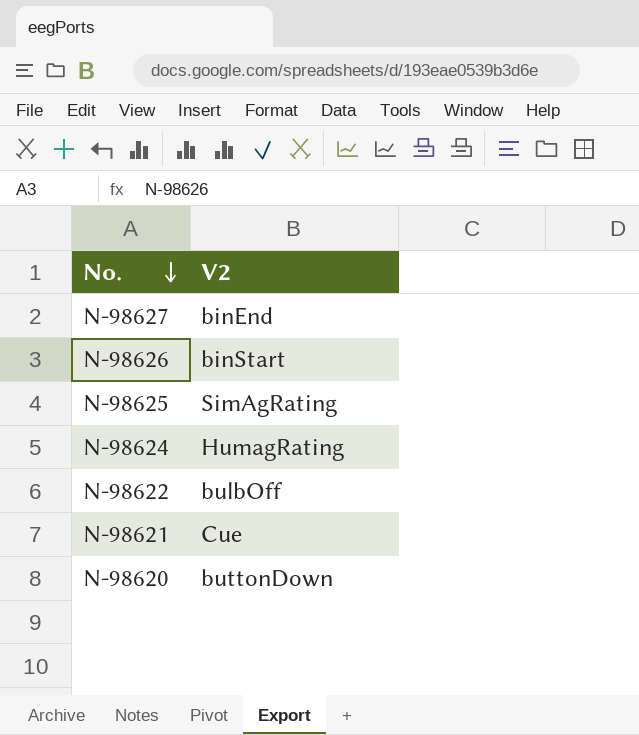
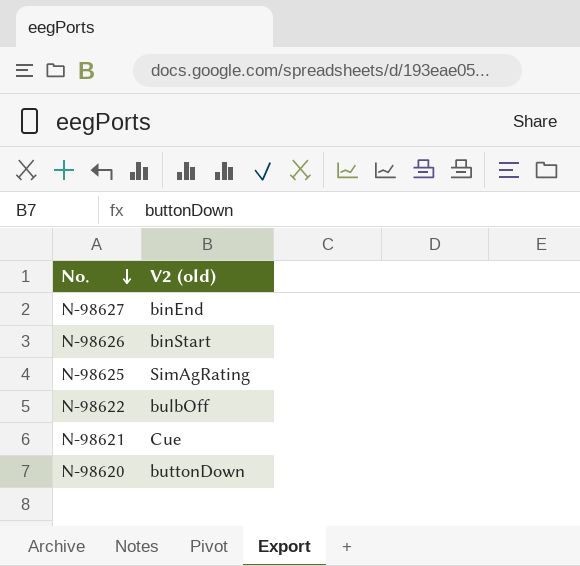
column name: V2 -> V2 (old)
row N-98624: HumagRating -> none

